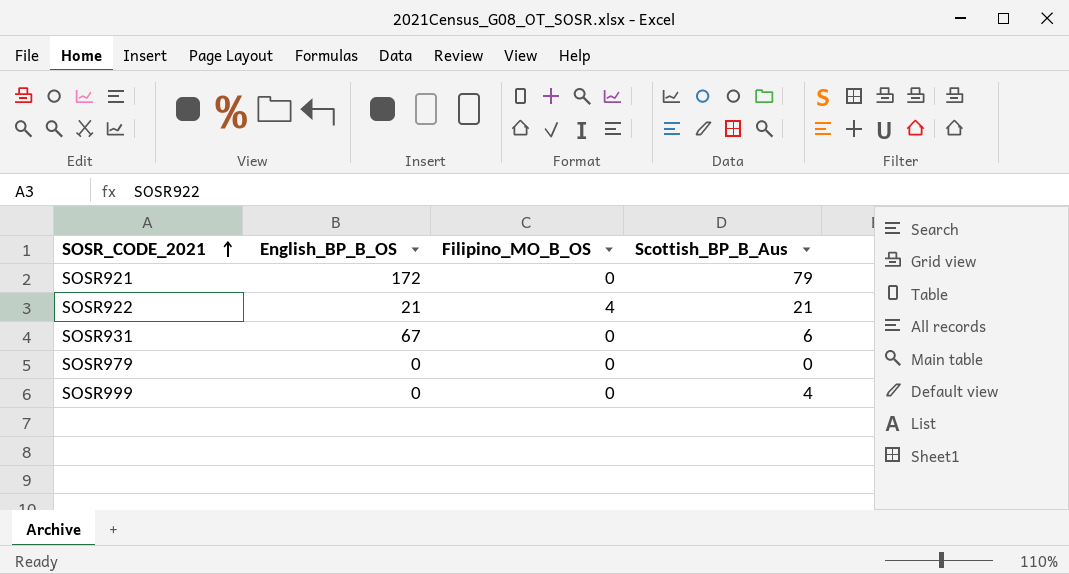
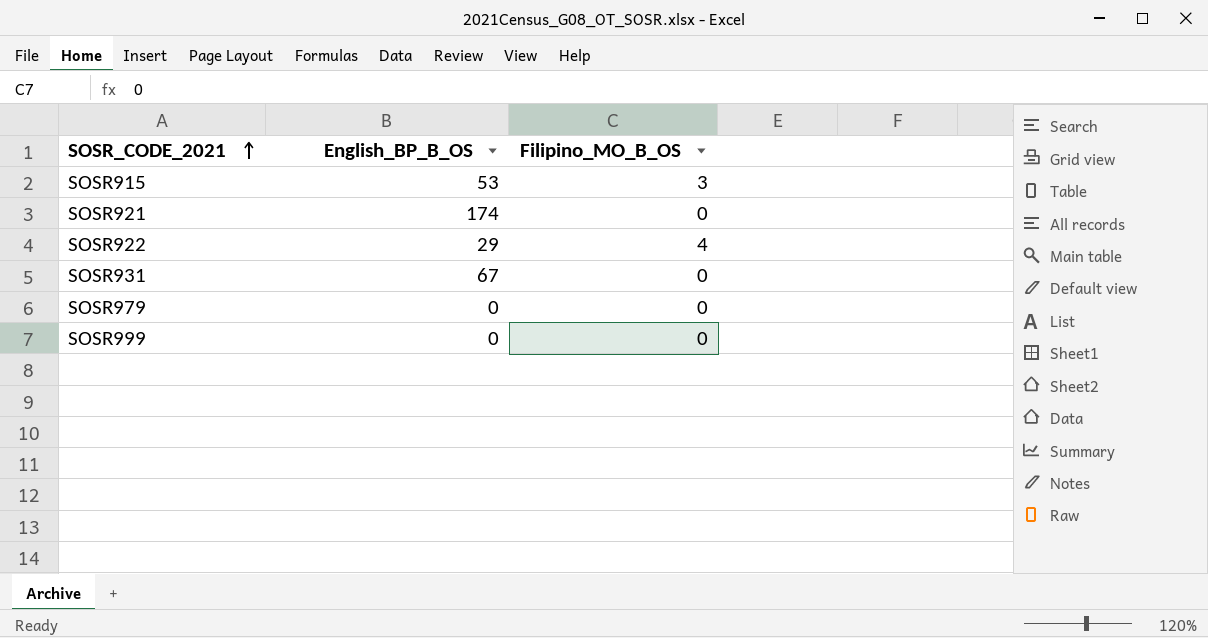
column Scottish_BP_B_Aus | position: 4 -> none
row SOSR915: none -> 53 | 3
SOSR921 | English_BP_B_OS: 172 -> 174
SOSR922 | English_BP_B_OS: 21 -> 29

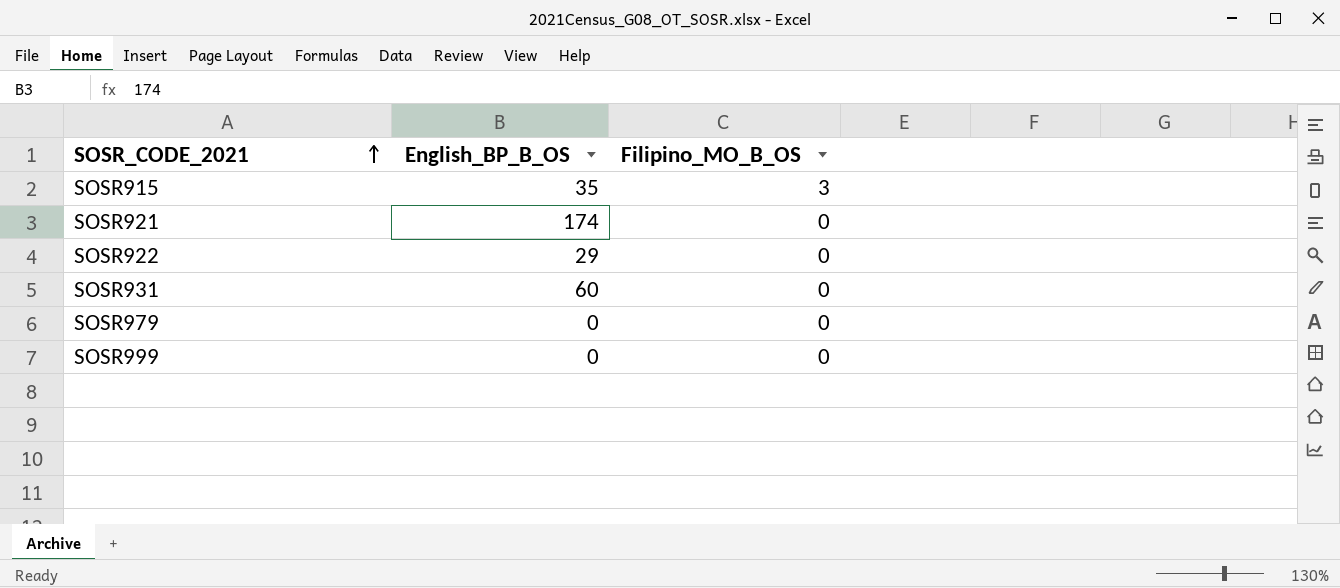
SOSR915 | English_BP_B_OS: 53 -> 35
SOSR922 | Filipino_MO_B_OS: 4 -> 0
SOSR931 | English_BP_B_OS: 67 -> 60

